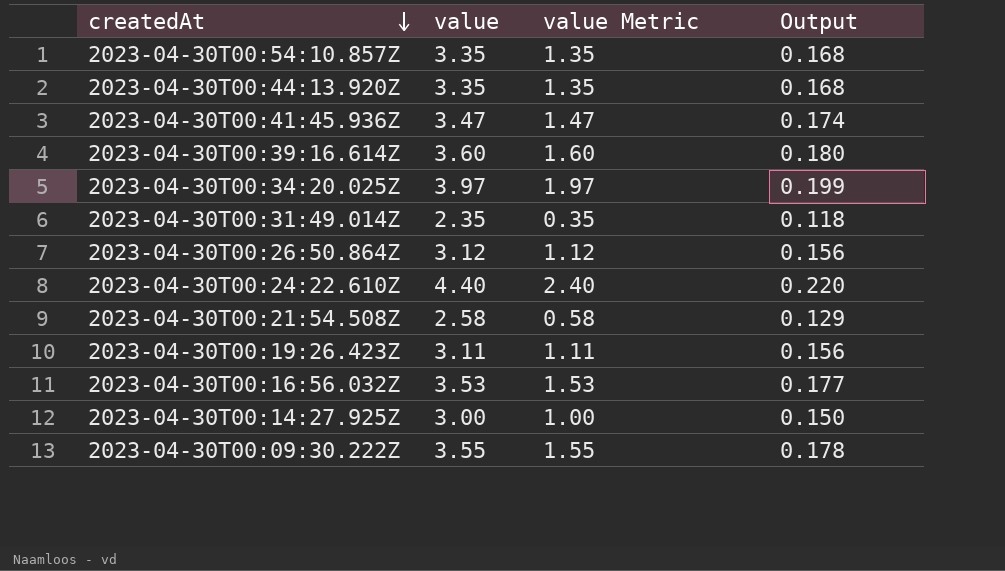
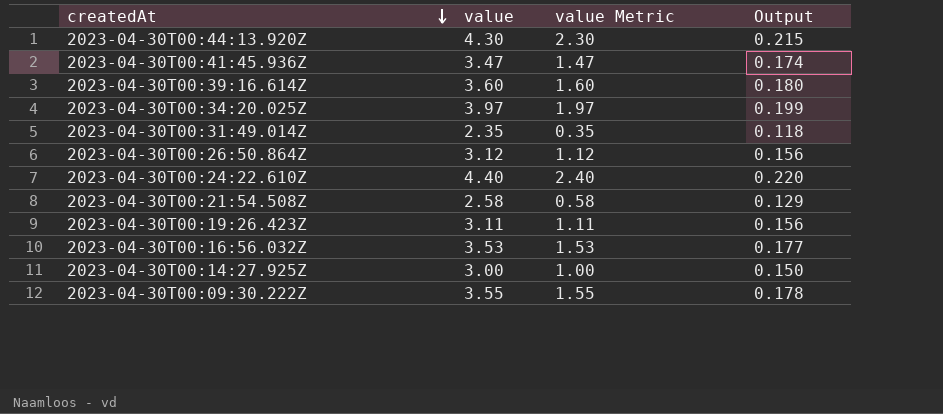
row 2023-04-30T00:54:10.857Z: 3.35 | 1.35 | 0.168 -> none
2023-04-30T00:44:13.920Z | value: 3.35 -> 4.30
2023-04-30T00:44:13.920Z | value Metric: 1.35 -> 2.30
2023-04-30T00:44:13.920Z | Output: 0.168 -> 0.215

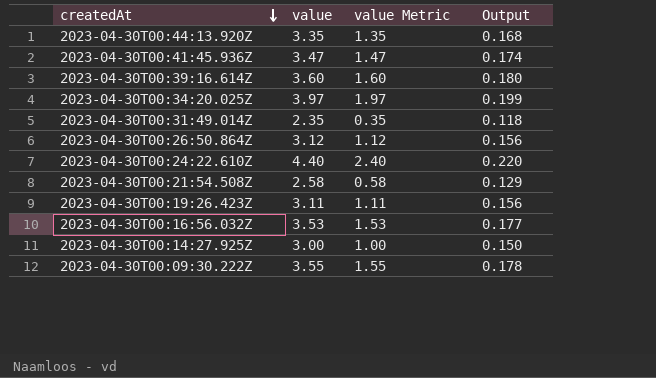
2023-04-30T00:44:13.920Z | value: 4.30 -> 3.35
2023-04-30T00:44:13.920Z | value Metric: 2.30 -> 1.35
2023-04-30T00:44:13.920Z | Output: 0.215 -> 0.168

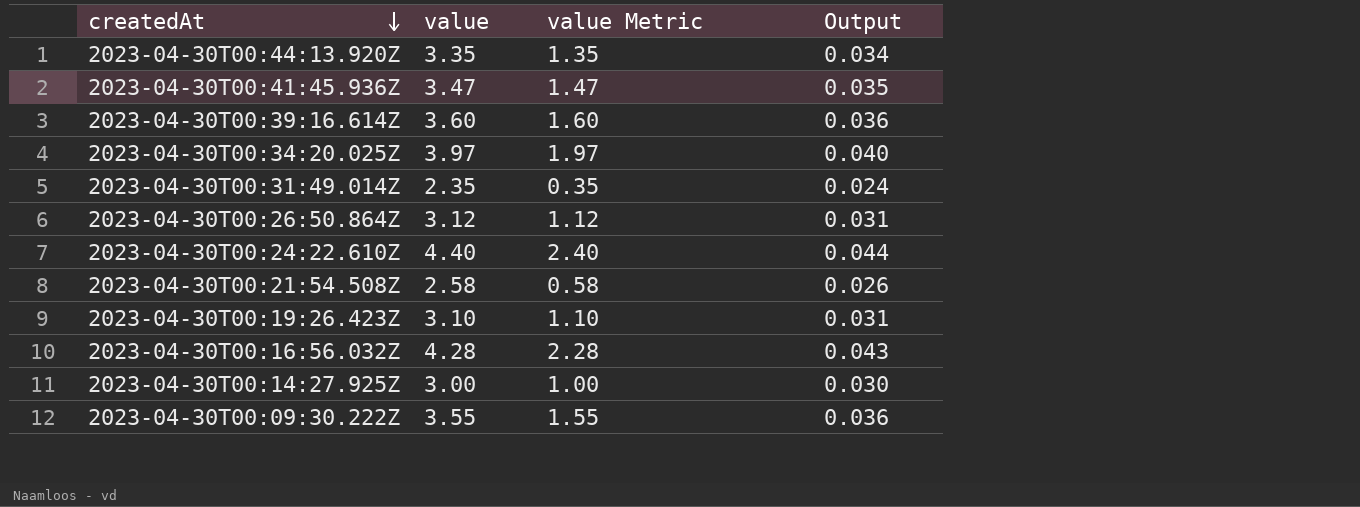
column Output | formula: [value] * 0.05 -> [value] * 0.01
2023-04-30T00:19:26.423Z | value: 3.11 -> 3.10
2023-04-30T00:19:26.423Z | value Metric: 1.11 -> 1.10
2023-04-30T00:16:56.032Z | value: 3.53 -> 4.28
2023-04-30T00:16:56.032Z | value Metric: 1.53 -> 2.28

